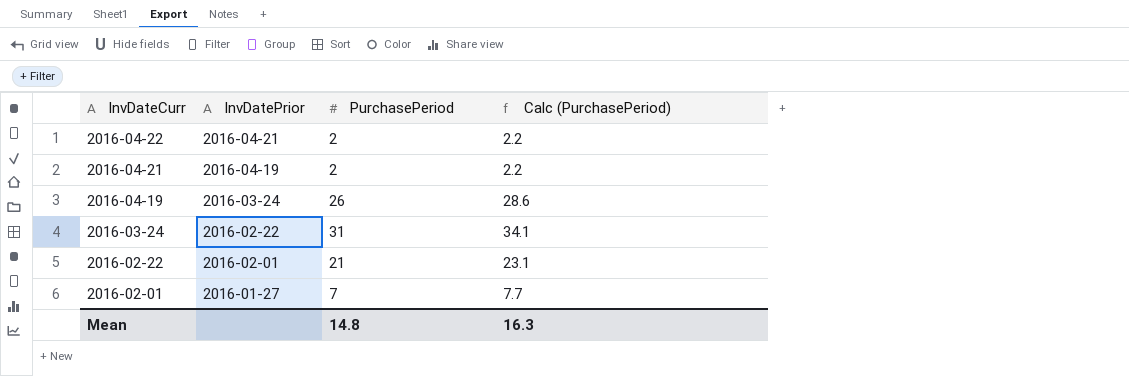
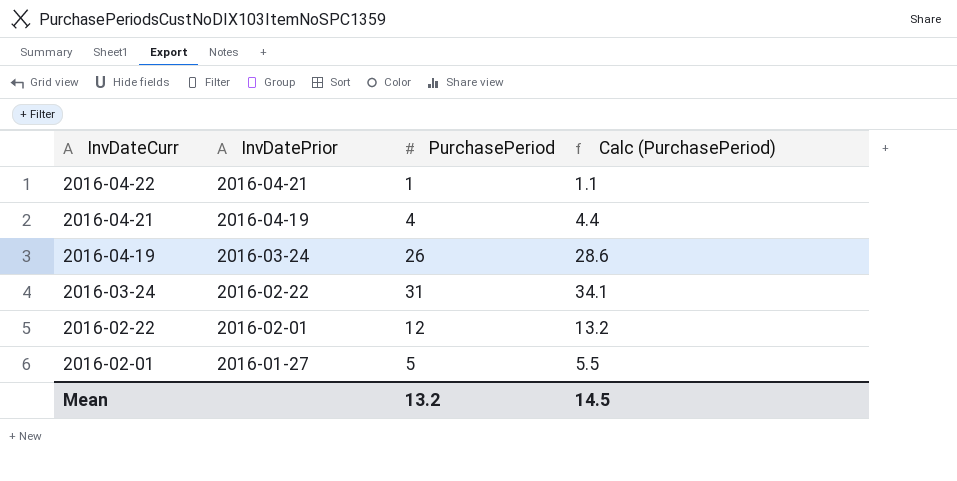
2016-04-22 | PurchasePeriod: 2 -> 1
2016-04-22 | Calc (PurchasePeriod): 2.2 -> 1.1
2016-04-21 | PurchasePeriod: 2 -> 4
2016-04-21 | Calc (PurchasePeriod): 2.2 -> 4.4
2016-02-22 | PurchasePeriod: 21 -> 12
2016-02-22 | Calc (PurchasePeriod): 23.1 -> 13.2
2016-02-01 | PurchasePeriod: 7 -> 5
2016-02-01 | Calc (PurchasePeriod): 7.7 -> 5.5
Mean | PurchasePeriod: 14.8 -> 13.2
Mean | Calc (PurchasePeriod): 16.3 -> 14.5

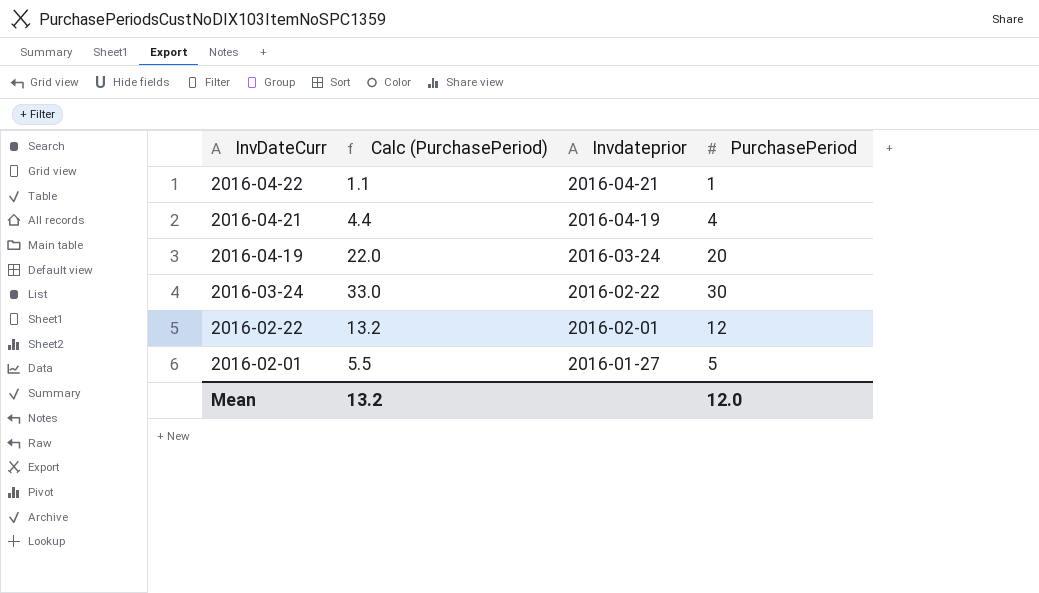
column Calc (PurchasePeriod) | position: 4 -> 2
column name: InvDatePrior -> Invdateprior
2016-04-19 | Calc (PurchasePeriod): 28.6 -> 22.0
2016-04-19 | PurchasePeriod: 26 -> 20
2016-03-24 | Calc (PurchasePeriod): 34.1 -> 33.0
2016-03-24 | PurchasePeriod: 31 -> 30
Mean | Calc (PurchasePeriod): 14.5 -> 13.2
Mean | PurchasePeriod: 13.2 -> 12.0

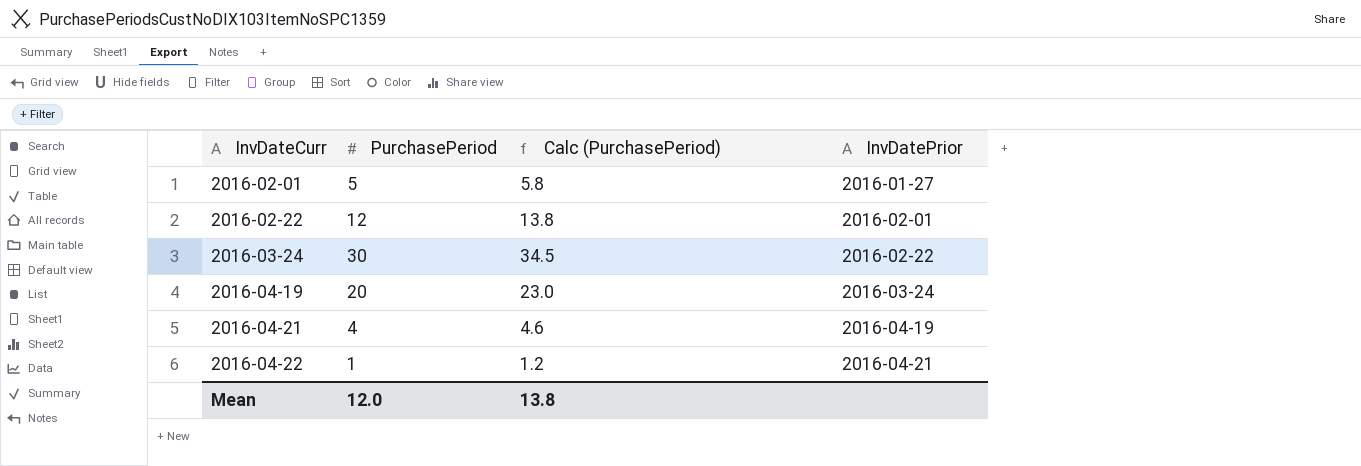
row order: InvDateCurr descending -> InvDateCurr ascending
column PurchasePeriod | position: 4 -> 2
column Calc (PurchasePeriod) | formula: [PurchasePeriod] * 1.1 -> [PurchasePeriod] * 1.15
column name: Invdateprior -> InvDatePrior
Mean | Calc (PurchasePeriod): 13.2 -> 13.8

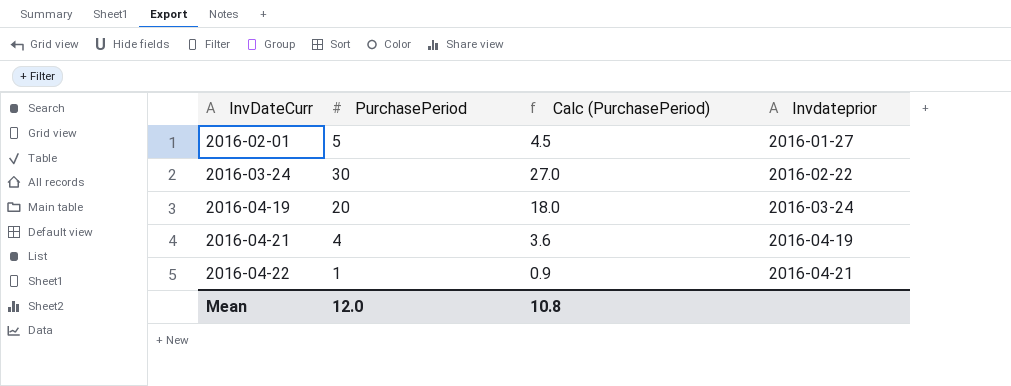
column Calc (PurchasePeriod) | formula: [PurchasePeriod] * 1.15 -> [PurchasePeriod] * 0.9
column name: InvDatePrior -> Invdateprior
row 2016-02-22: 12 | 13.8 | 2016-02-01 -> none
Mean | Calc (PurchasePeriod): 13.8 -> 10.8

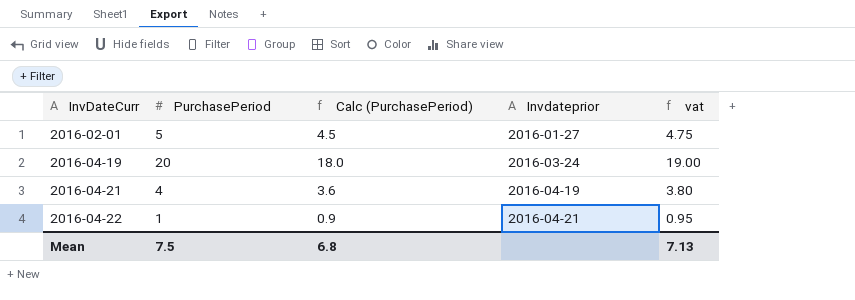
column vat | formula: none -> [PurchasePeriod] * 0.95
row 2016-03-24: 30 | 27.0 | 2016-02-22 -> none
Mean | PurchasePeriod: 12.0 -> 7.5
Mean | Calc (PurchasePeriod): 10.8 -> 6.8

